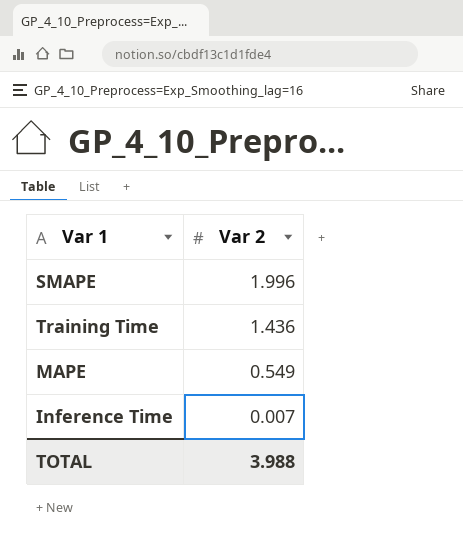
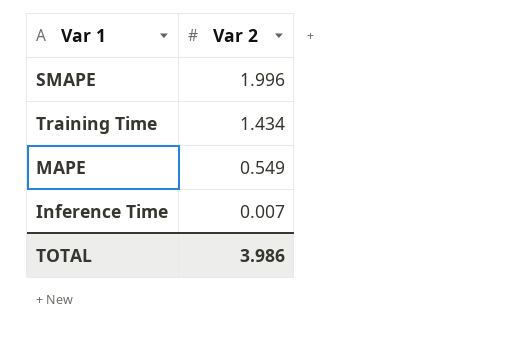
Training Time | Var 2: 1.436 -> 1.434
TOTAL | Var 2: 3.988 -> 3.986

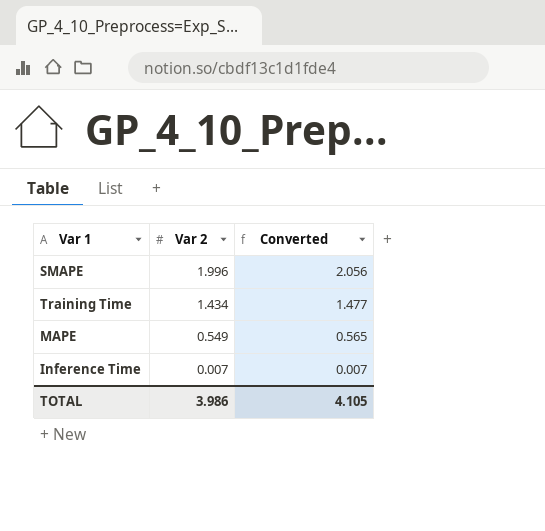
column Converted | formula: none -> [Var 2] * 1.03

